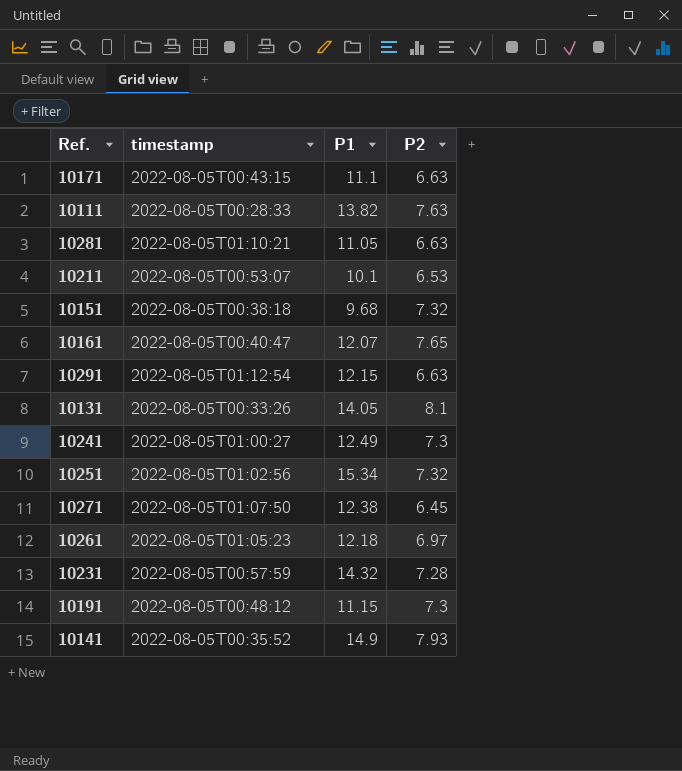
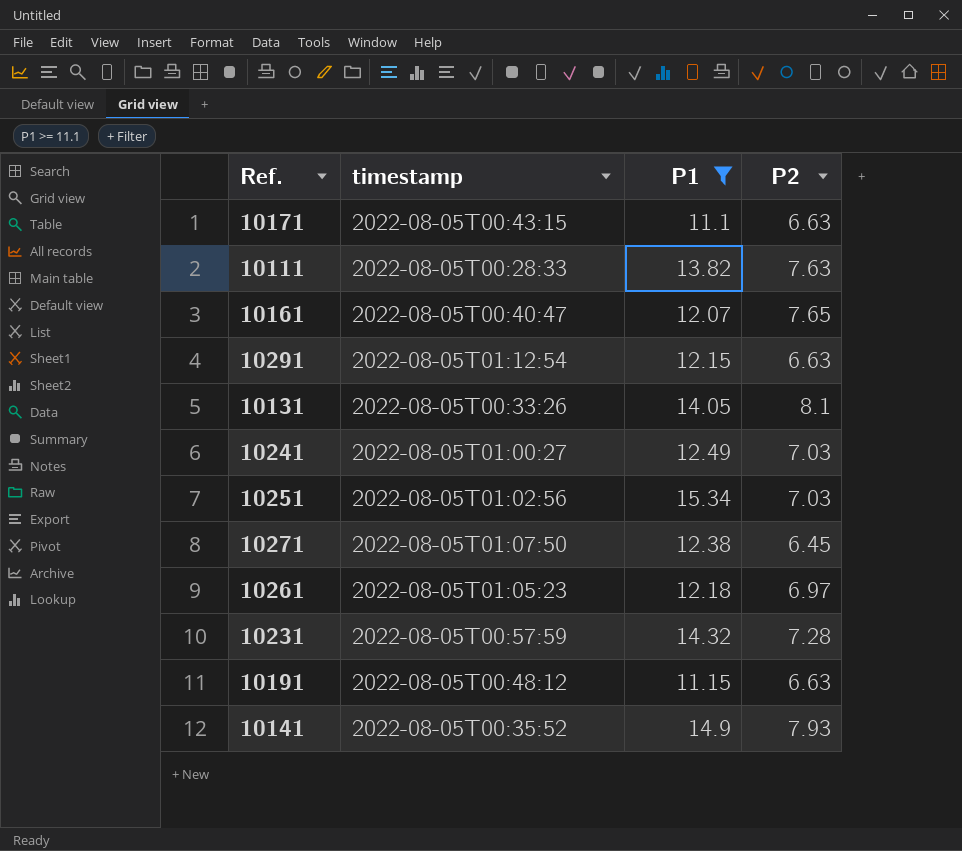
filter: none -> P1 >= 11.1
10241 | P2: 7.3 -> 7.03
10251 | P2: 7.32 -> 7.03
10191 | P2: 7.3 -> 6.63

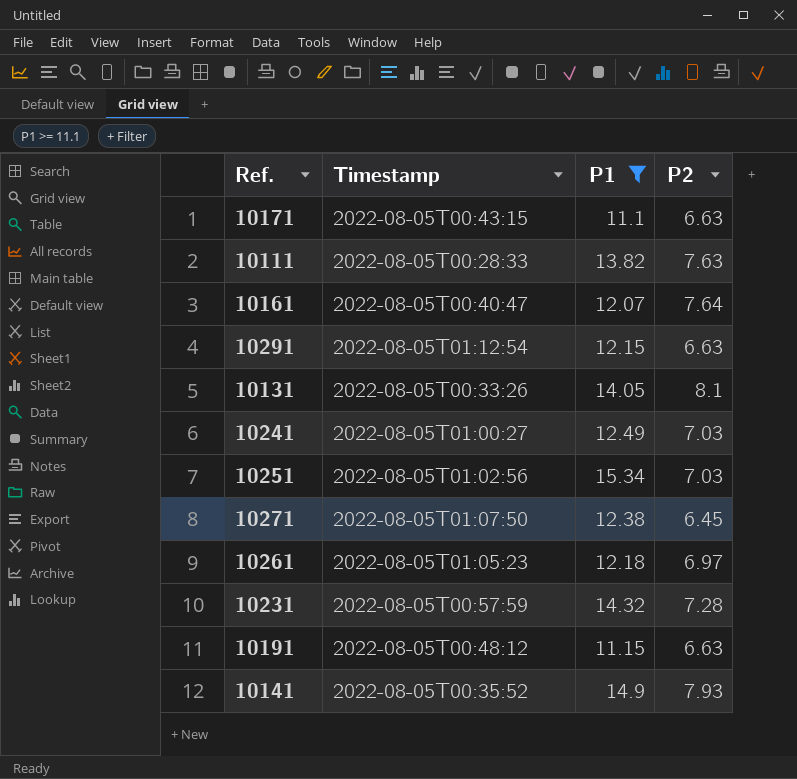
column name: timestamp -> Timestamp
10161 | P2: 7.65 -> 7.64

